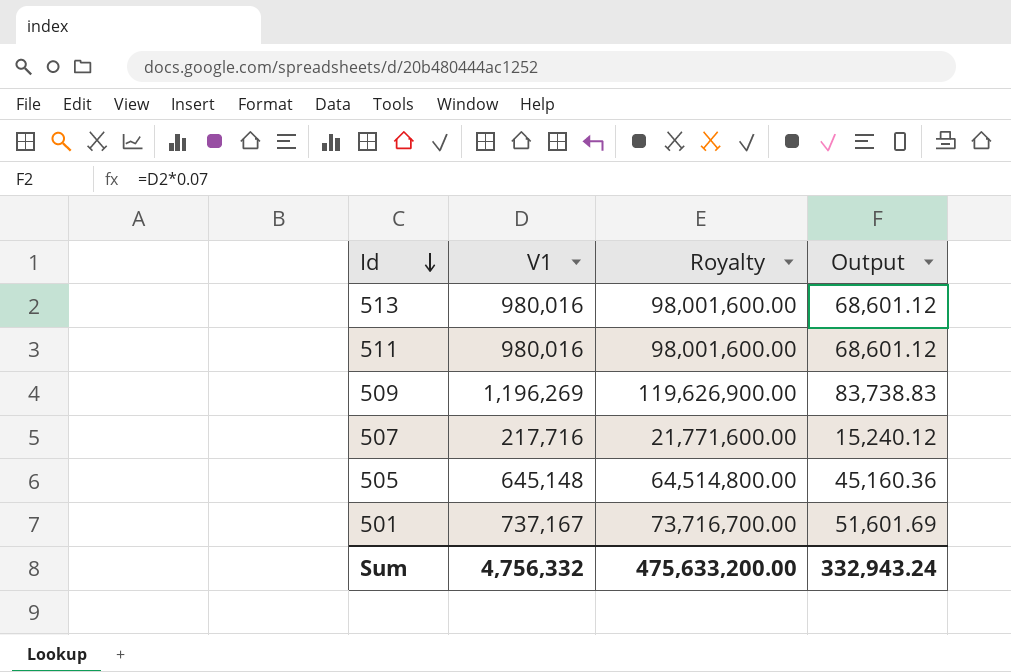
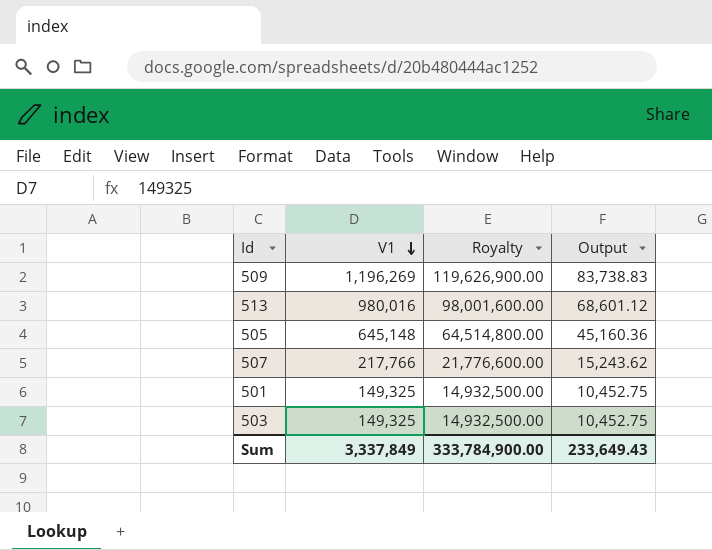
row order: Id descending -> V1 descending
row 511: 980,016 | 98,001,600.00 | 68,601.12 -> none
507 | V1: 217,716 -> 217,766
507 | Royalty: 21,771,600.00 -> 21,776,600.00
507 | Output: 15,240.12 -> 15,243.62
501 | V1: 737,167 -> 149,325
501 | Royalty: 73,716,700.00 -> 14,932,500.00
501 | Output: 51,601.69 -> 10,452.75
row 503: none -> 149,325 | 14,932,500.00 | 10,452.75
Sum | V1: 4,756,332 -> 3,337,849
Sum | Royalty: 475,633,200.00 -> 333,784,900.00
Sum | Output: 332,943.24 -> 233,649.43

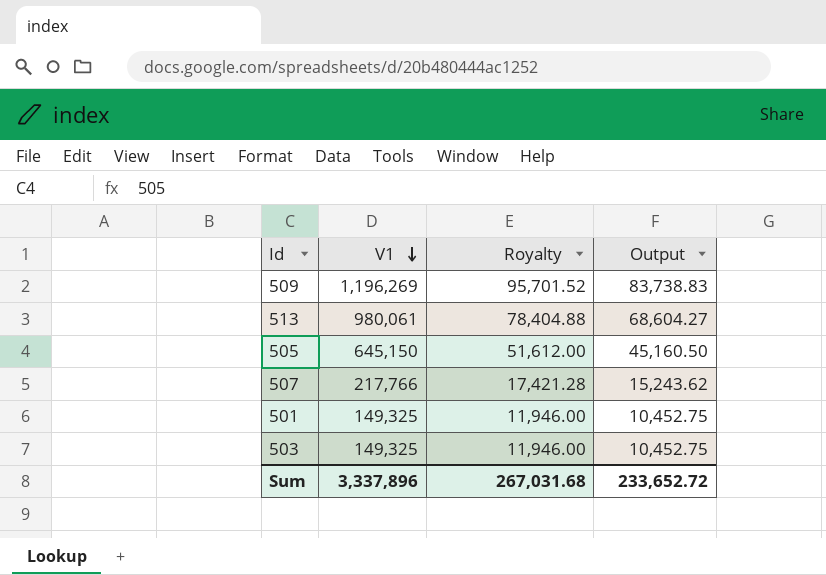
column Royalty | formula: [V1] * 100 -> [V1] * 0.08
513 | V1: 980,016 -> 980,061
513 | Output: 68,601.12 -> 68,604.27
505 | V1: 645,148 -> 645,150
505 | Output: 45,160.36 -> 45,160.50
Sum | V1: 3,337,849 -> 3,337,896
Sum | Royalty: 333,784,900.00 -> 267,031.68
Sum | Output: 233,649.43 -> 233,652.72

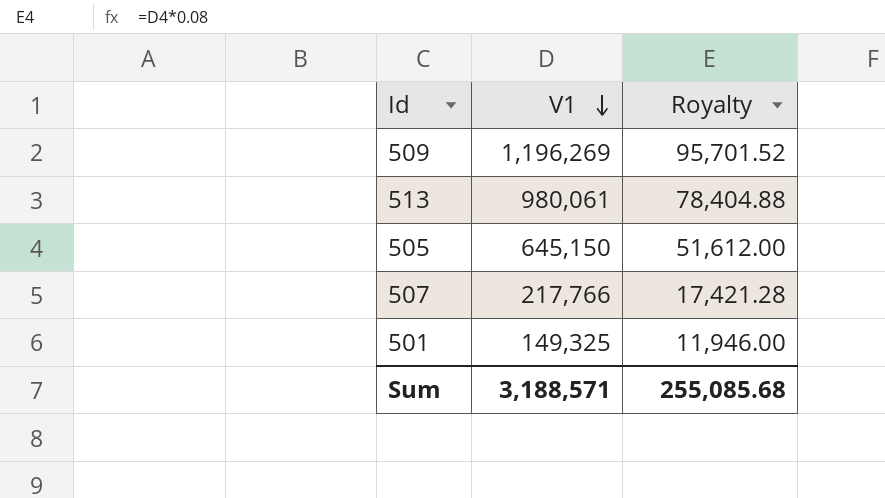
column Output | formula: [V1] * 0.07 -> none
row 503: 149,325 | 11,946.00 | 10,452.75 -> none
Sum | V1: 3,337,896 -> 3,188,571
Sum | Royalty: 267,031.68 -> 255,085.68

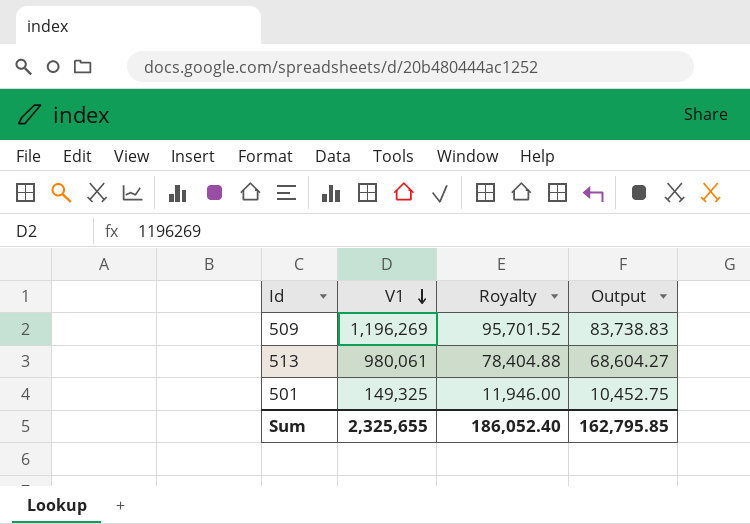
column Output | formula: none -> [V1] * 0.07
row 505: 645,150 | 51,612.00 -> none
row 507: 217,766 | 17,421.28 -> none
Sum | V1: 3,188,571 -> 2,325,655
Sum | Royalty: 255,085.68 -> 186,052.40

